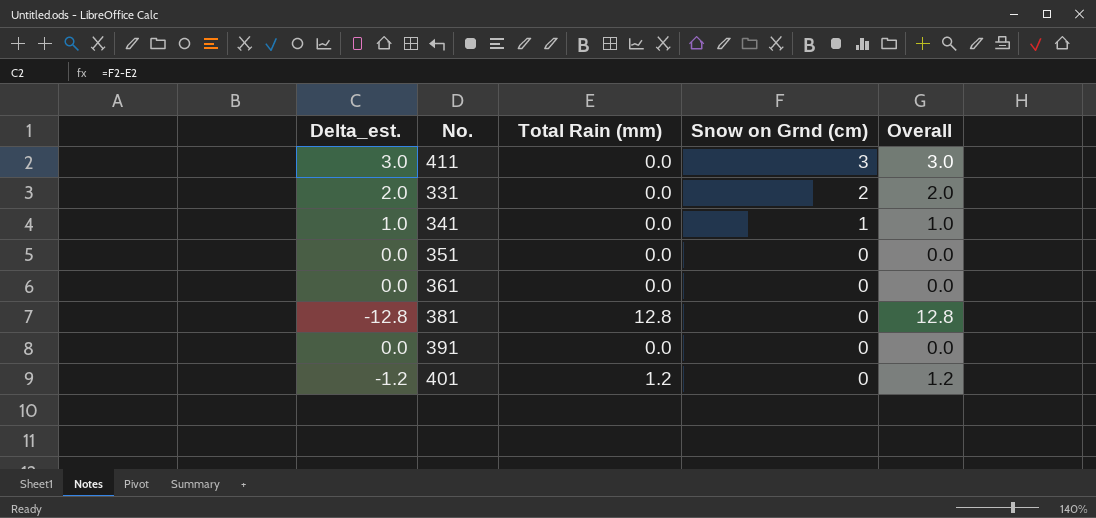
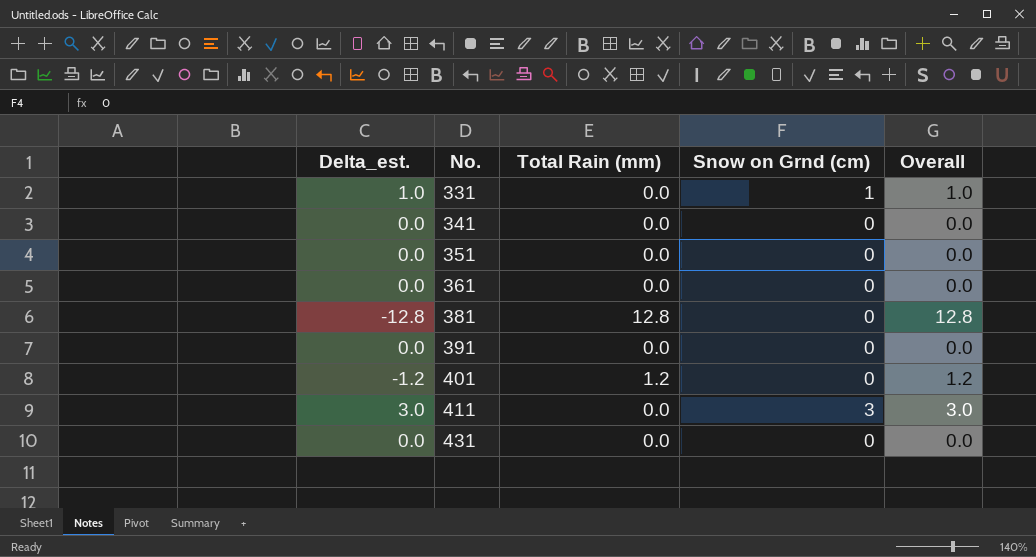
row order: Snow on Grnd (cm) descending -> No. ascending
331 | Delta_est.: 2.0 -> 1.0
331 | Snow on Grnd (cm): 2 -> 1
331 | Overall: 2.0 -> 1.0
341 | Delta_est.: 1.0 -> 0.0
341 | Snow on Grnd (cm): 1 -> 0
341 | Overall: 1.0 -> 0.0
row 431: none -> 0.0 | 0.0 | 0 | 0.0

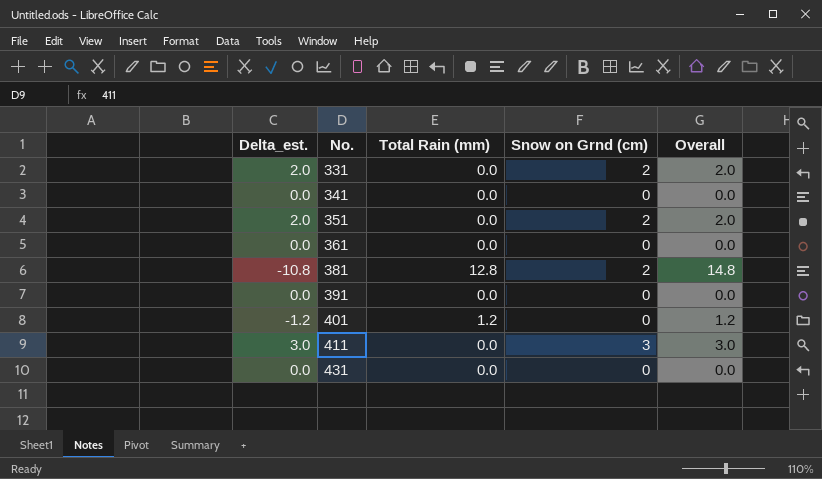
331 | Delta_est.: 1.0 -> 2.0
331 | Snow on Grnd (cm): 1 -> 2
331 | Overall: 1.0 -> 2.0
351 | Delta_est.: 0.0 -> 2.0
351 | Snow on Grnd (cm): 0 -> 2
351 | Overall: 0.0 -> 2.0
381 | Delta_est.: -12.8 -> -10.8
381 | Snow on Grnd (cm): 0 -> 2
381 | Overall: 12.8 -> 14.8

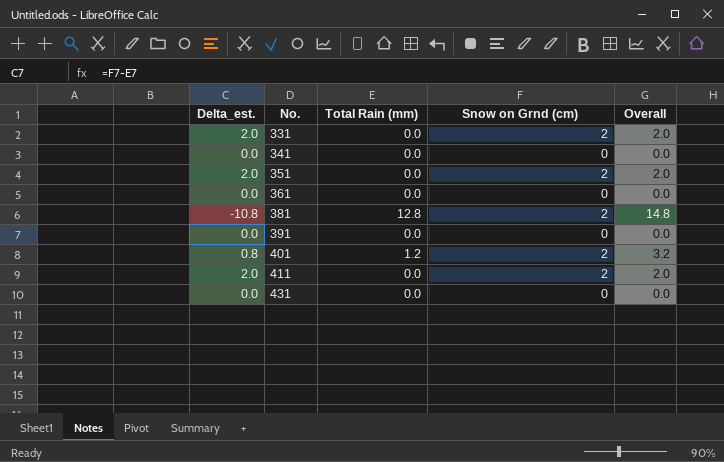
401 | Delta_est.: -1.2 -> 0.8
401 | Snow on Grnd (cm): 0 -> 2
401 | Overall: 1.2 -> 3.2
411 | Delta_est.: 3.0 -> 2.0
411 | Snow on Grnd (cm): 3 -> 2
411 | Overall: 3.0 -> 2.0

